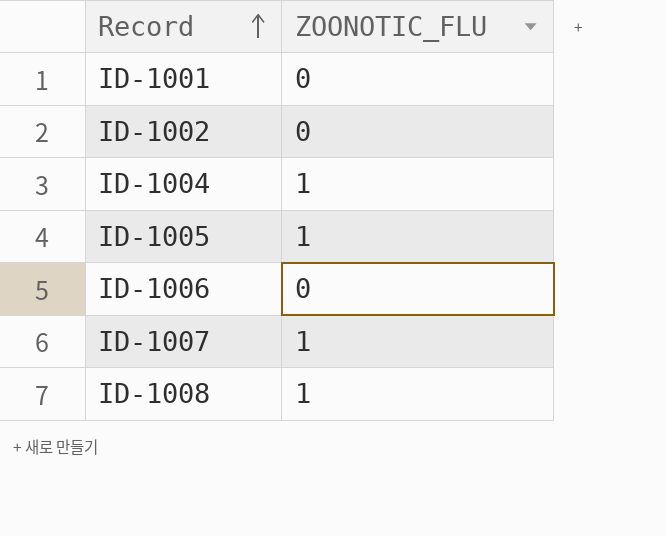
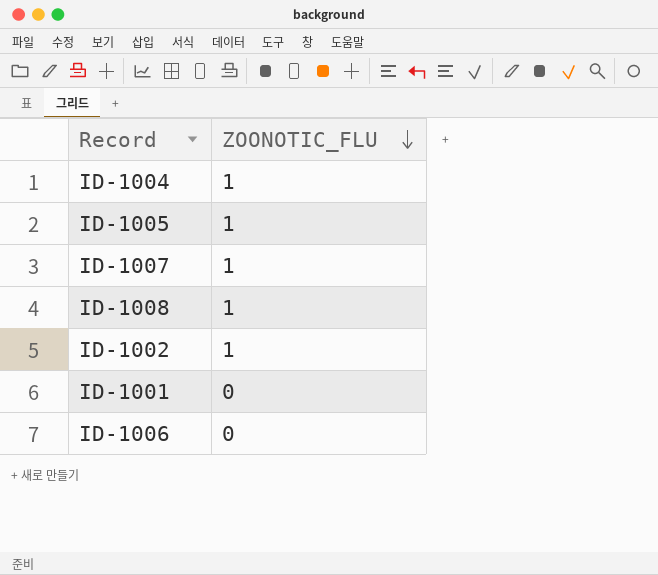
row order: Record ascending -> ZOONOTIC_FLU descending
ID-1002 | ZOONOTIC_FLU: 0 -> 1

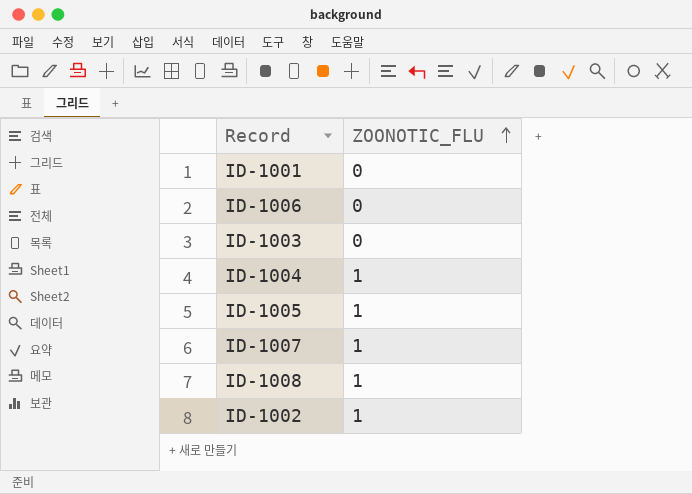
row order: ZOONOTIC_FLU descending -> ZOONOTIC_FLU ascending
row ID-1003: none -> 0

